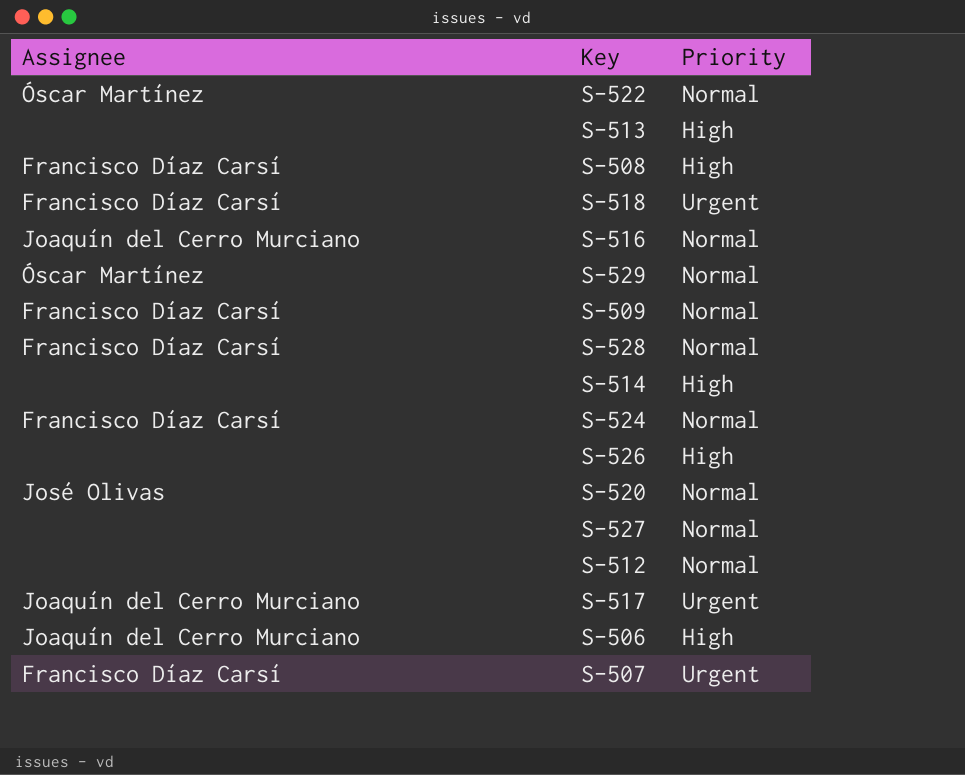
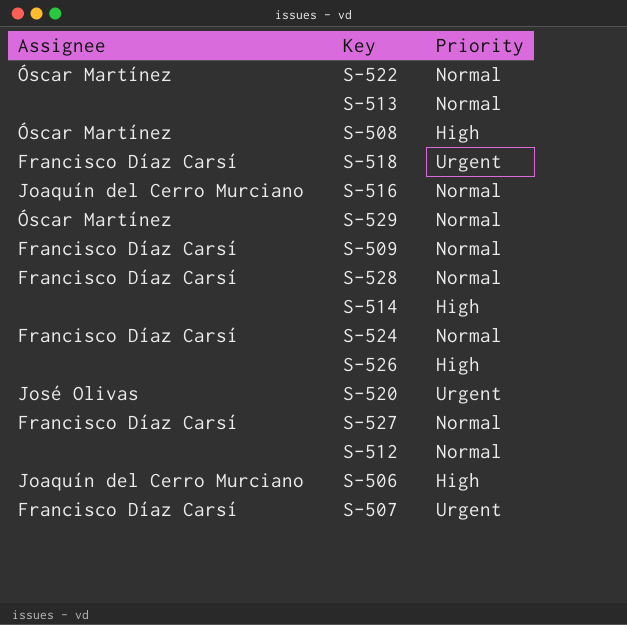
row S-517: Joaquín del Cerro Murciano | Urgent -> none
S-513 | Priority: High -> Normal
S-508 | Assignee: Francisco Díaz Carsí -> Óscar Martínez
S-520 | Priority: Normal -> Urgent
S-527 | Assignee: none -> Francisco Díaz Carsí

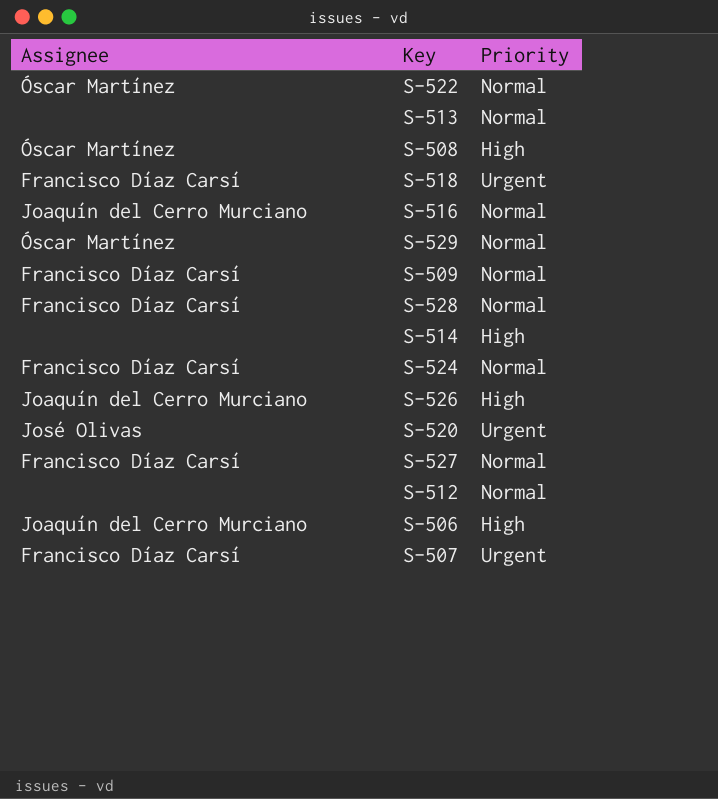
S-526 | Assignee: none -> Joaquín del Cerro Murciano

